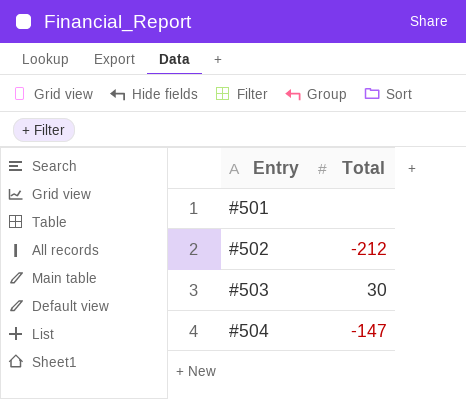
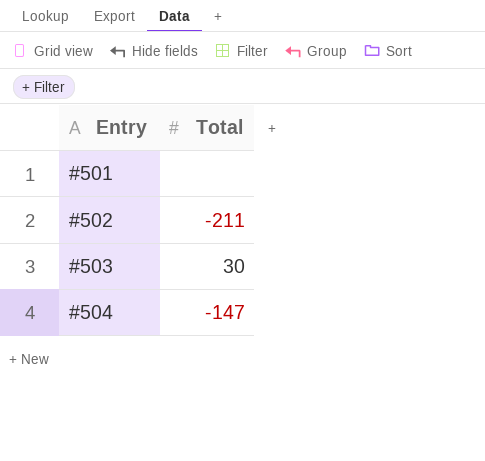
#502 | Total: -212 -> -211

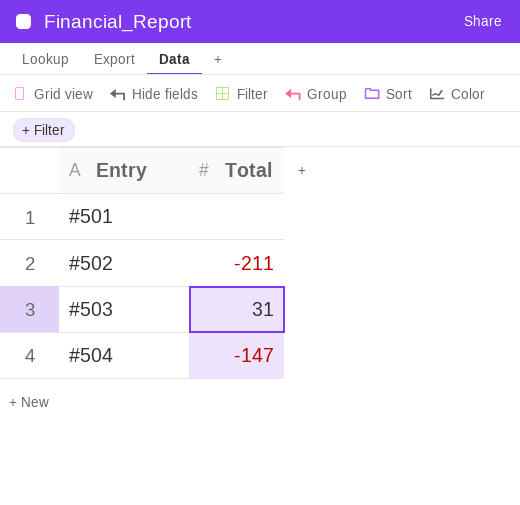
#503 | Total: 30 -> 31

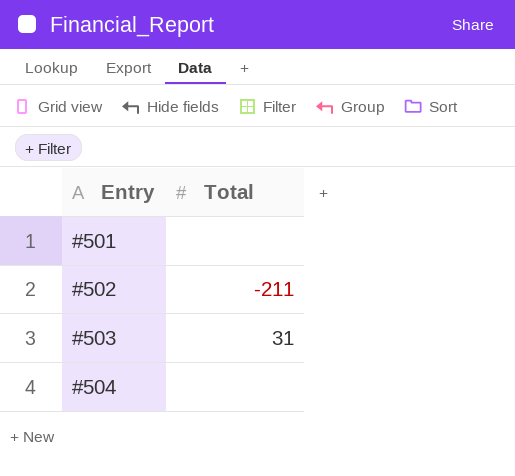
#504 | Total: -147 -> none

